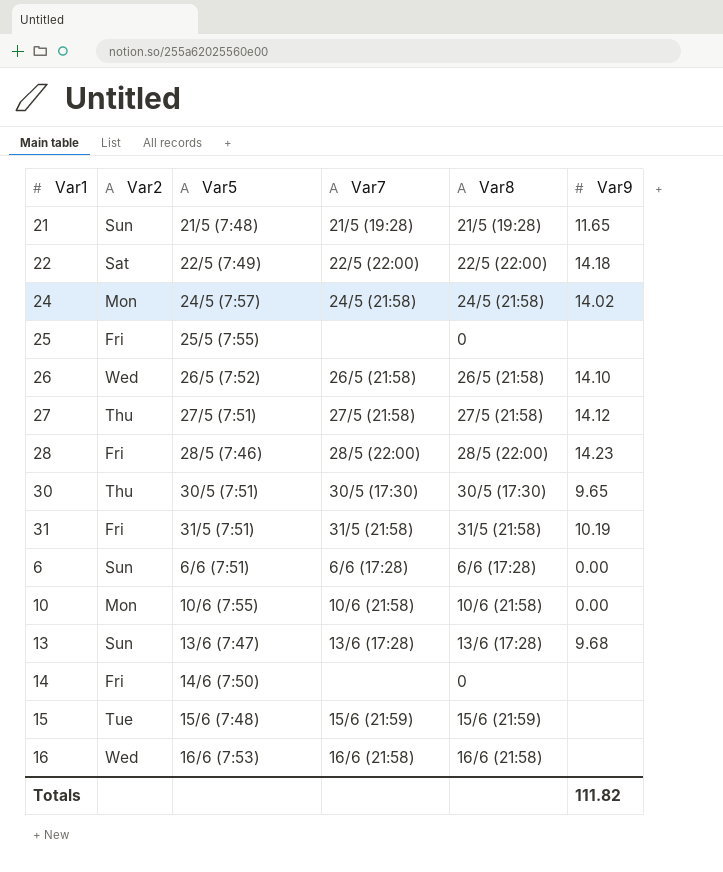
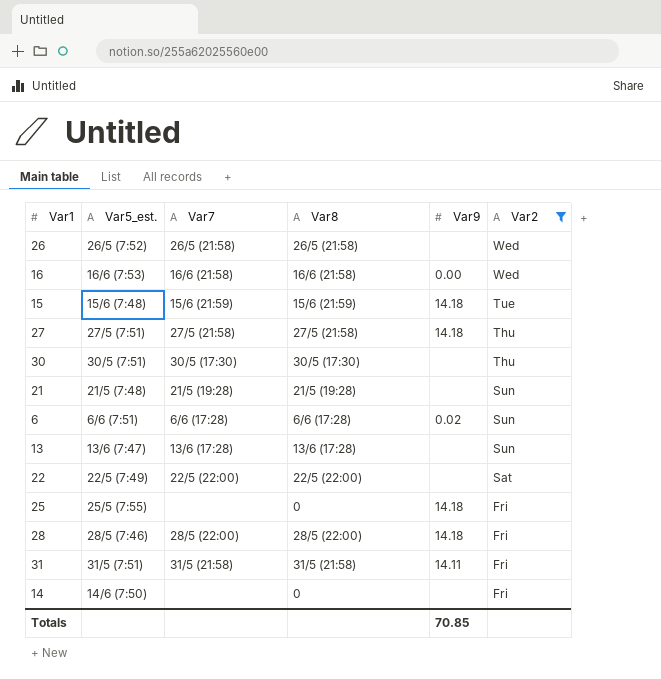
filter: none -> Var2 != Mon
row order: none -> Var2 descending
column name: Var5 -> Var5_est.
column Var2 | position: 2 -> 6
26 | Var9: 14.10 -> none
16 | Var9: none -> 0.00
15 | Var9: none -> 14.18
27 | Var9: 14.12 -> 14.18
30 | Var9: 9.65 -> none
21 | Var9: 11.65 -> none
6 | Var9: 0.00 -> 0.02
13 | Var9: 9.68 -> none
22 | Var9: 14.18 -> none
25 | Var9: none -> 14.18
28 | Var9: 14.23 -> 14.18
31 | Var9: 10.19 -> 14.11
Totals | Var9: 111.82 -> 70.85

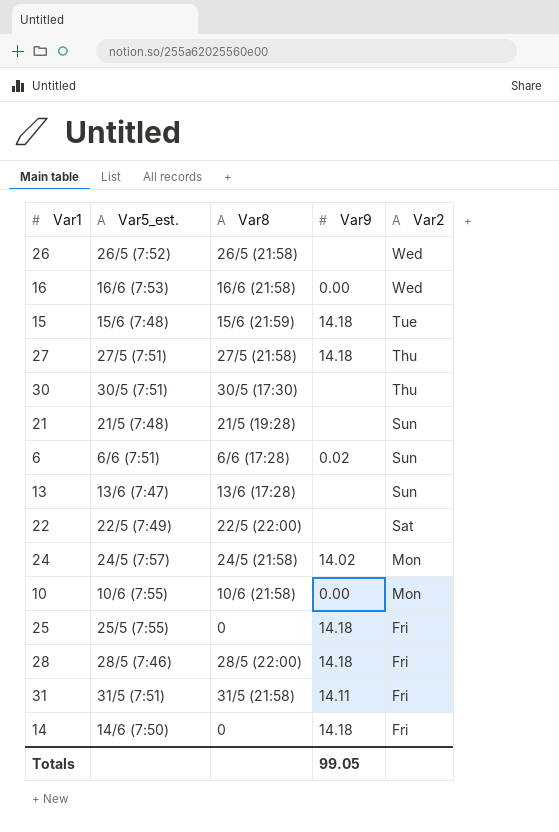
filter: Var2 != Mon -> none
column Var7 | position: 3 -> none
14 | Var9: none -> 14.18
Totals | Var9: 70.85 -> 99.05

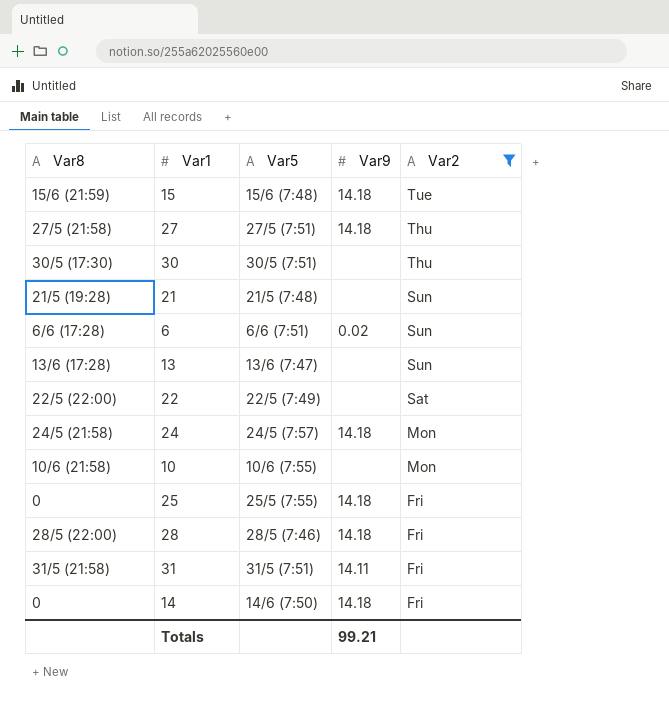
filter: none -> Var2 != Wed
column Var8 | position: 3 -> 1
column name: Var5_est. -> Var5
24 | Var9: 14.02 -> 14.18
10 | Var9: 0.00 -> none
Totals | Var9: 99.05 -> 99.21

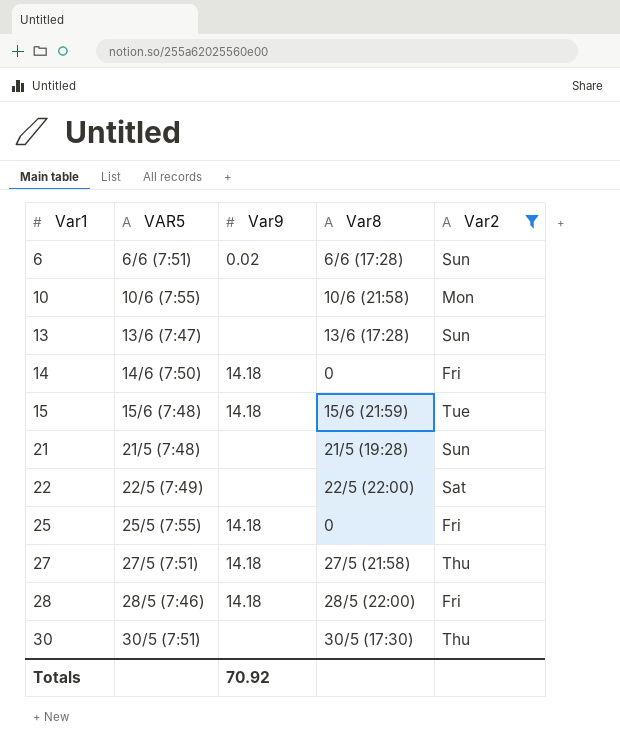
row order: Var2 descending -> Var1 ascending
column name: Var5 -> VAR5
column Var8 | position: 1 -> 4
row 24: 24/5 (21:58) | 24/5 (7:57) | 14.18 | Mon -> none
row 31: 31/5 (21:58) | 31/5 (7:51) | 14.11 | Fri -> none
Totals | Var9: 99.21 -> 70.92

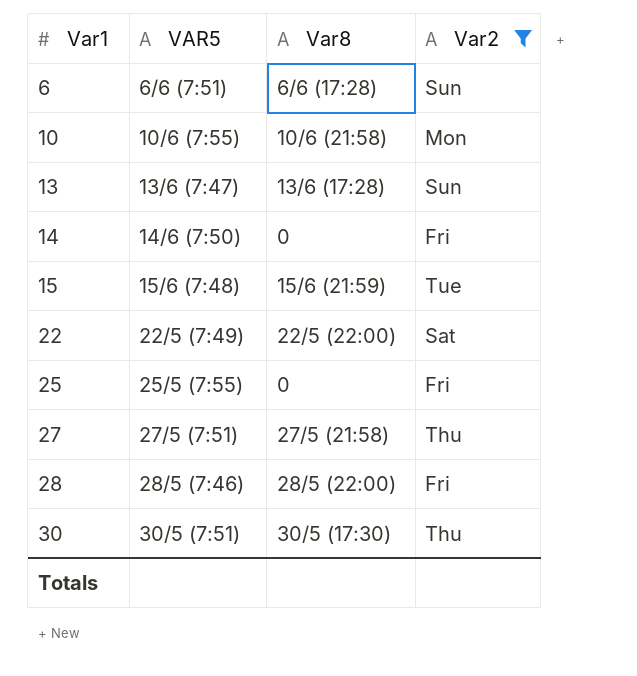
column Var9 | position: 3 -> none
row 21: 21/5 (7:48) | none | 21/5 (19:28) | Sun -> none

